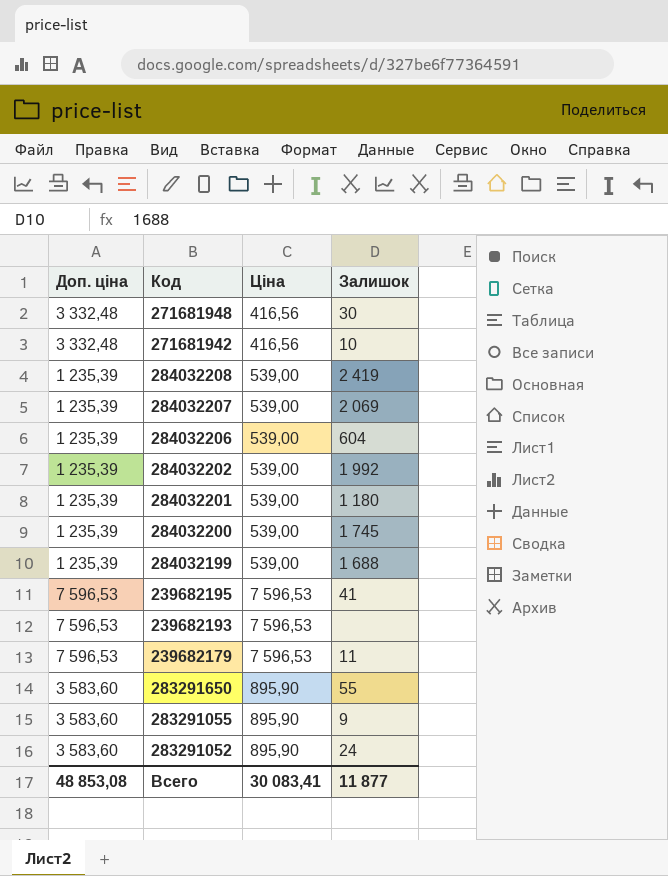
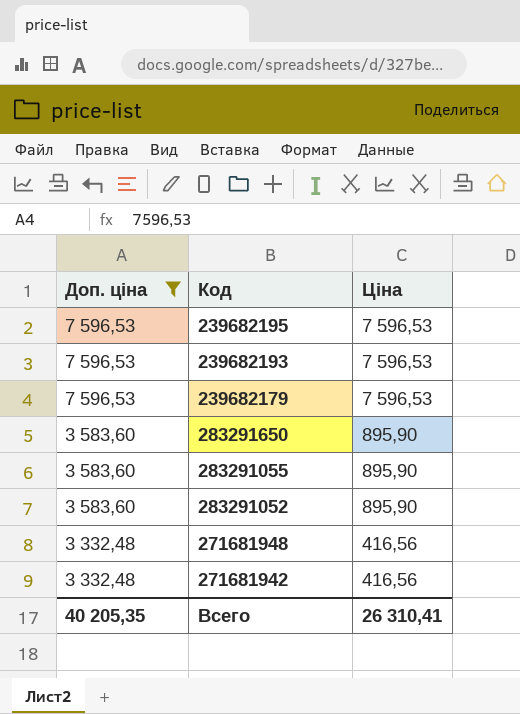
filter: none -> Доп. ціна != 1 235,39
row order: none -> Доп. ціна descending
column Залишок | position: 4 -> none
Всего | Доп. ціна: 48 853,08 -> 40 205,35
Всего | Ціна: 30 083,41 -> 26 310,41

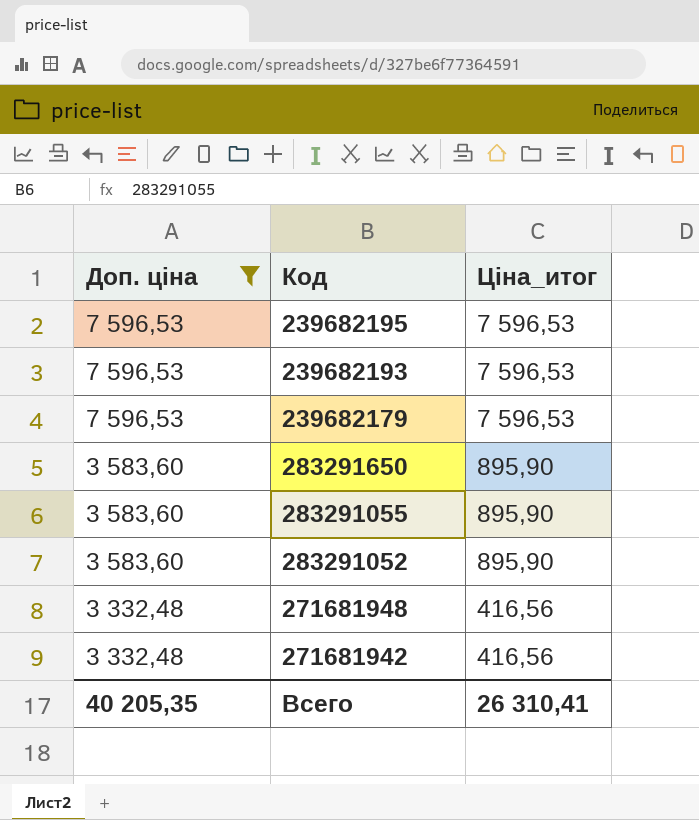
column name: Ціна -> Ціна_итог

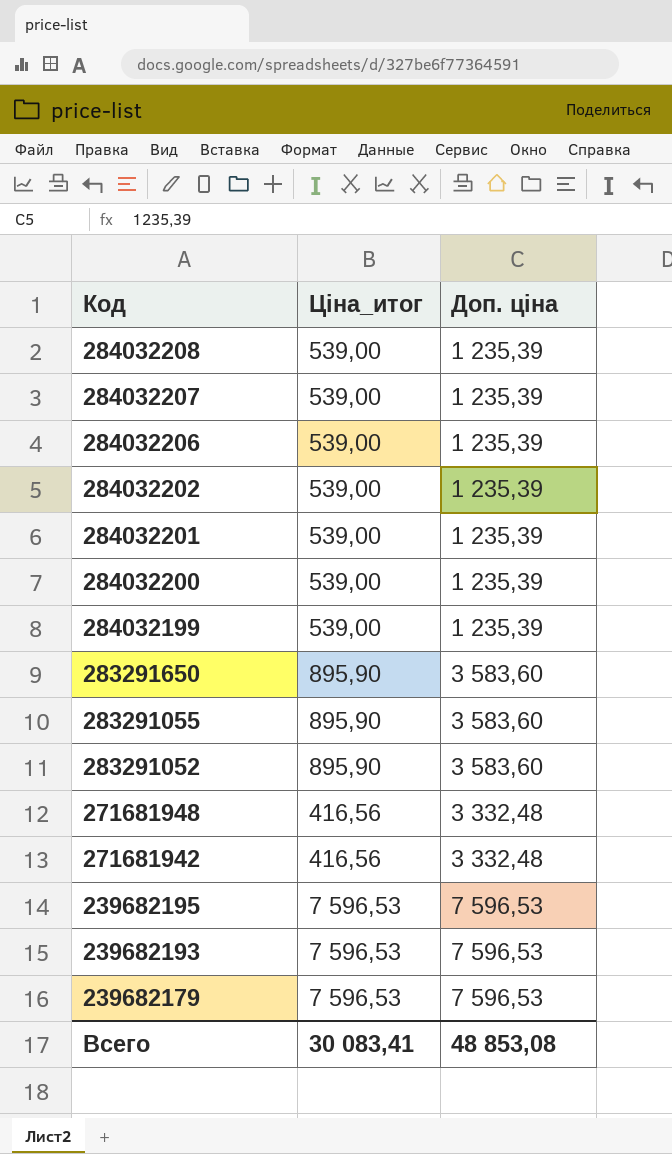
filter: Доп. ціна != 1 235,39 -> none
row order: Доп. ціна descending -> Код descending
column Доп. ціна | position: 1 -> 3
Всего | Ціна_итог: 26 310,41 -> 30 083,41
Всего | Доп. ціна: 40 205,35 -> 48 853,08

